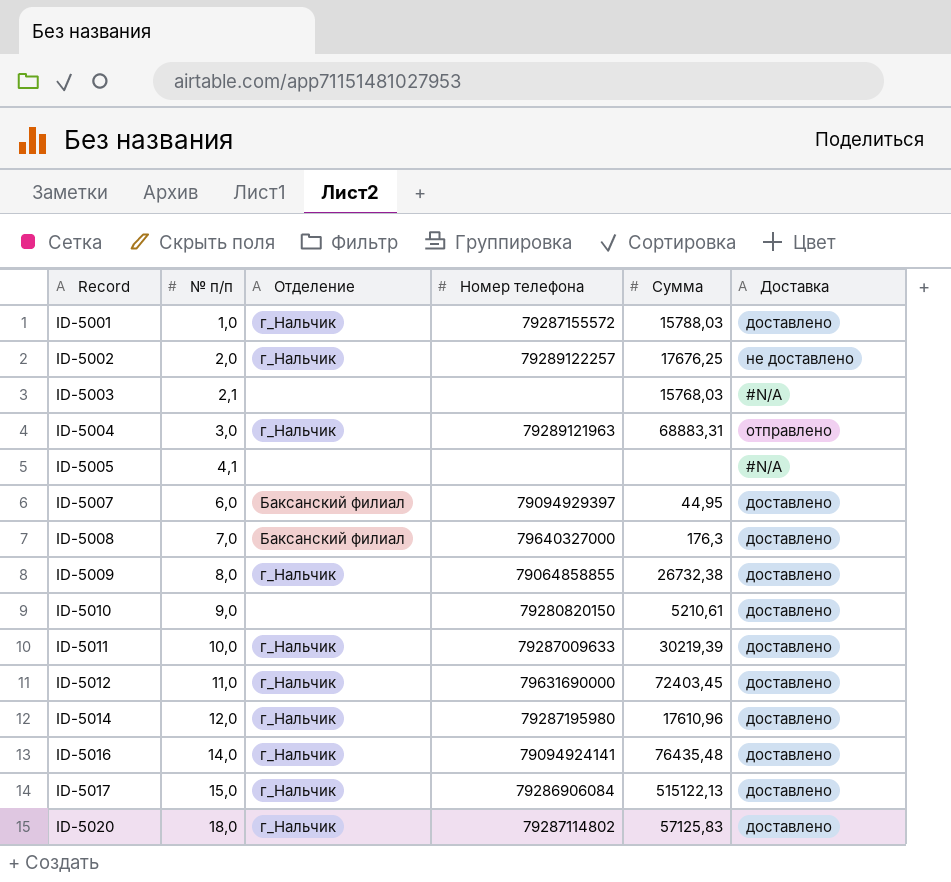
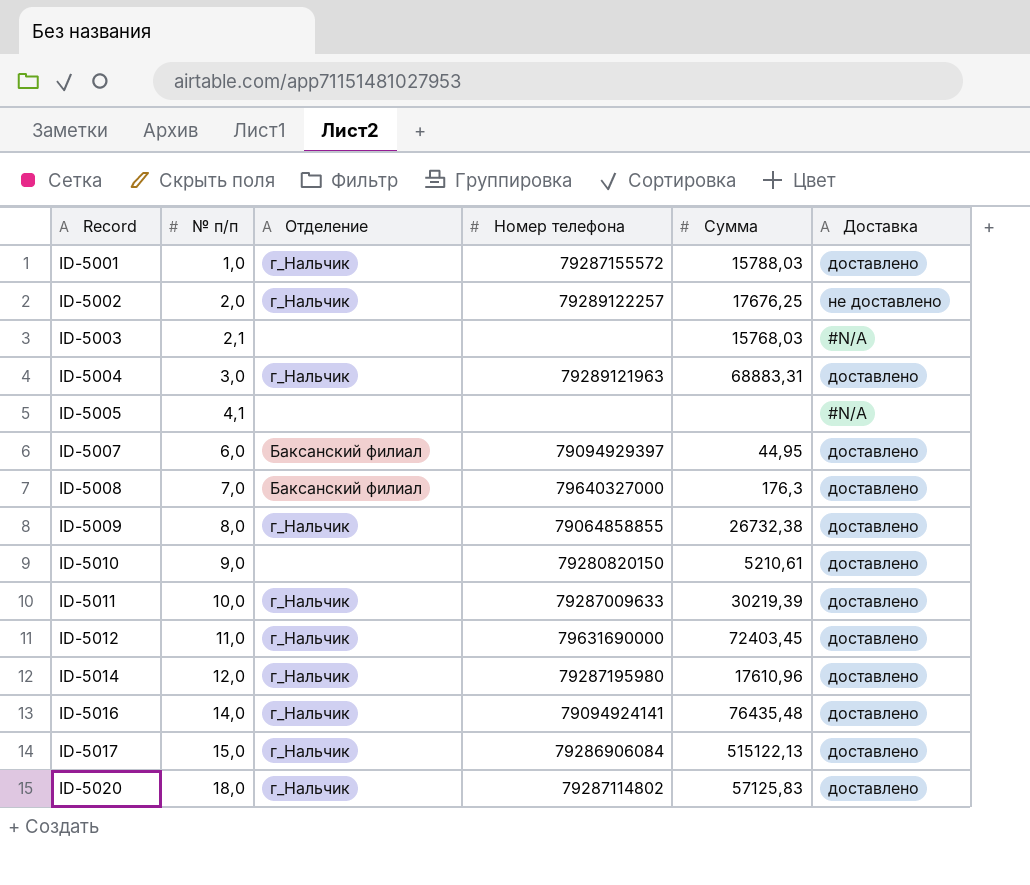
ID-5004 | Доставка: отправлено -> доставлено

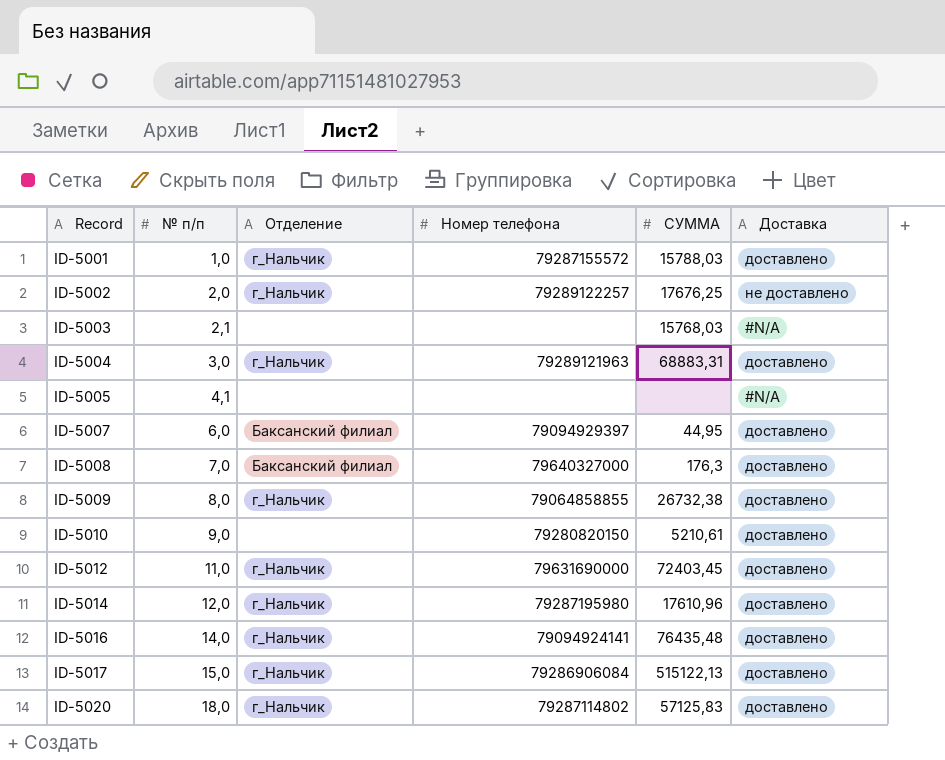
column name: Сумма -> СУММА
row ID-5011: 10,0 | г_Нальчик | 79287009633 | 30219,39 | доставлено -> none

